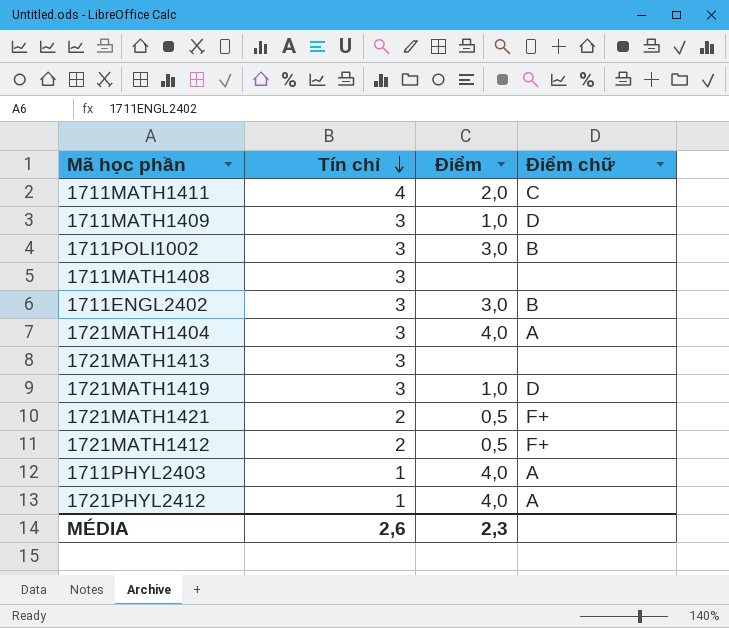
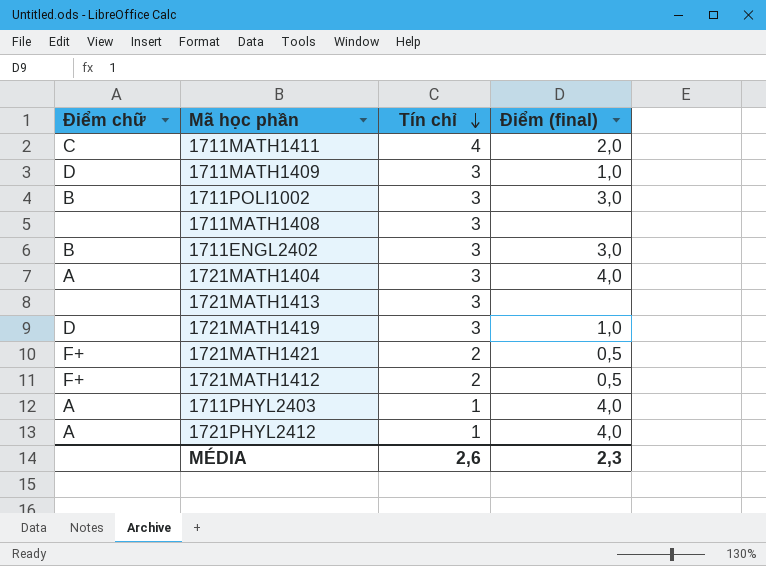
column Điểm chữ | position: 4 -> 1
column name: Điểm -> Điểm (final)

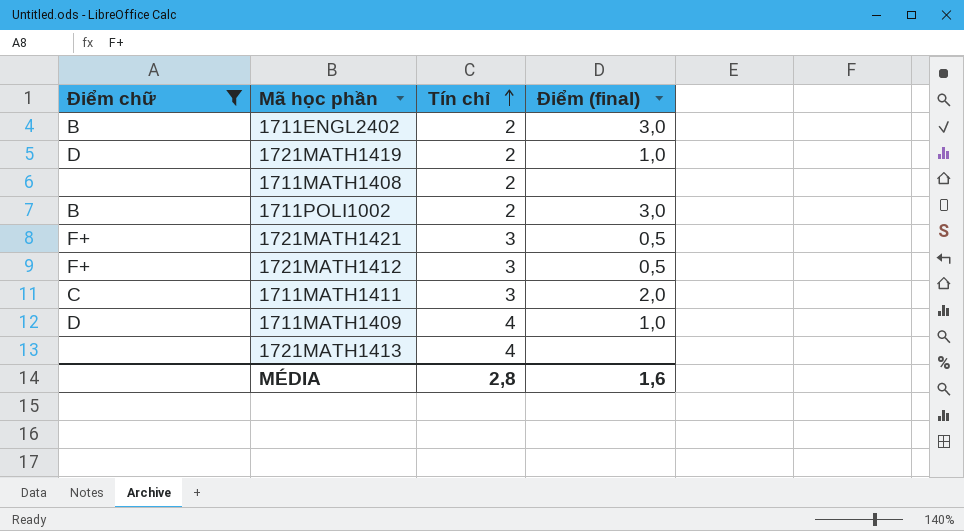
filter: none -> Điểm chữ != A
row order: Tín chỉ descending -> Tín chỉ ascending
1711ENGL2402 | Tín chỉ: 3 -> 2
1721MATH1419 | Tín chỉ: 3 -> 2
1711MATH1408 | Tín chỉ: 3 -> 2
1711POLI1002 | Tín chỉ: 3 -> 2
1721MATH1421 | Tín chỉ: 2 -> 3
1721MATH1412 | Tín chỉ: 2 -> 3
1711MATH1411 | Tín chỉ: 4 -> 3
1711MATH1409 | Tín chỉ: 3 -> 4
1721MATH1413 | Tín chỉ: 3 -> 4
MÉDIA | Tín chỉ: 2,6 -> 2,8
MÉDIA | Điểm (final): 2,3 -> 1,6

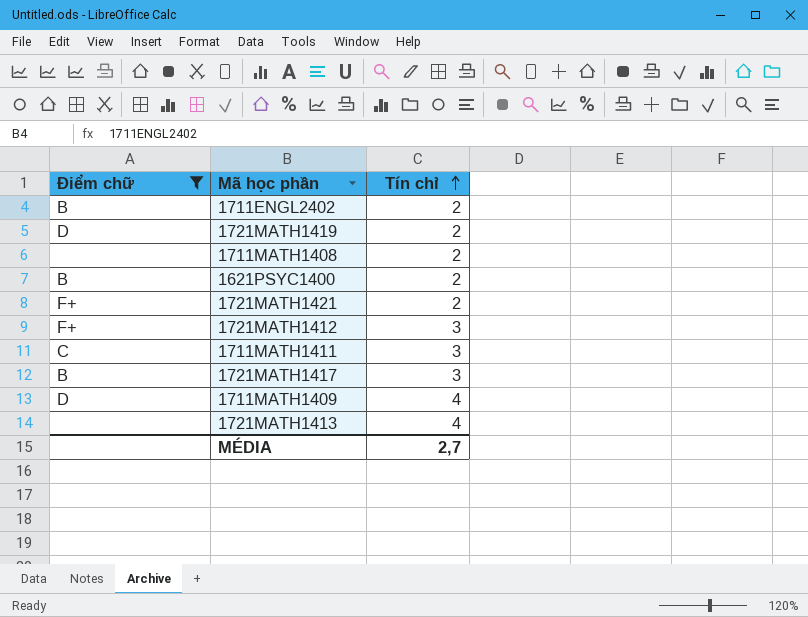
column Điểm (final) | position: 4 -> none
row 1711POLI1002: B | 2 | 3,0 -> none
row 1621PSYC1400: none -> B | 2
1721MATH1421 | Tín chỉ: 3 -> 2
row 1721MATH1417: none -> B | 3
MÉDIA | Tín chỉ: 2,8 -> 2,7

